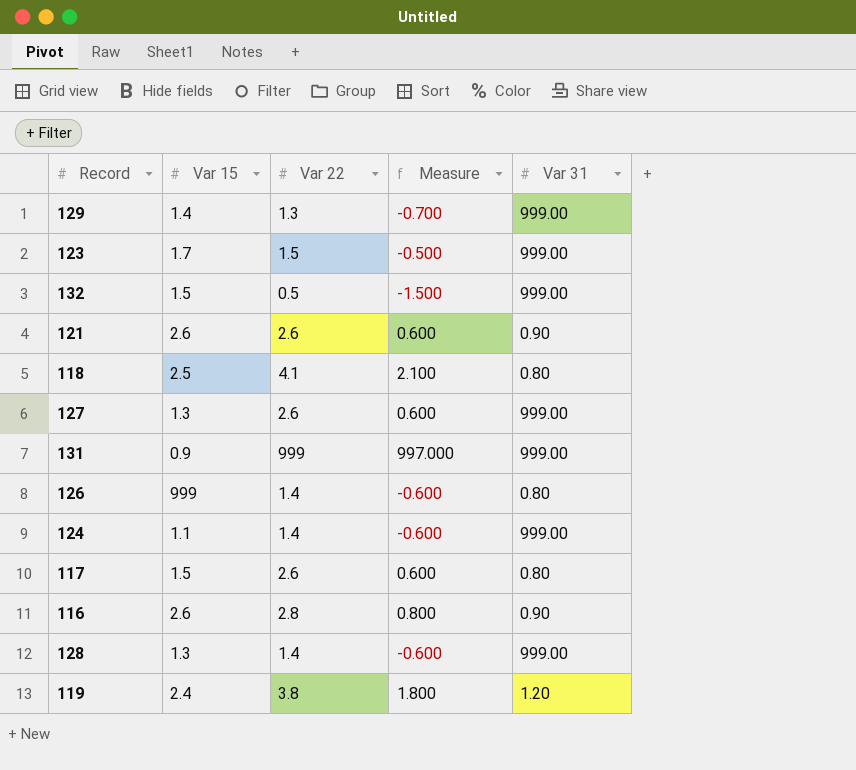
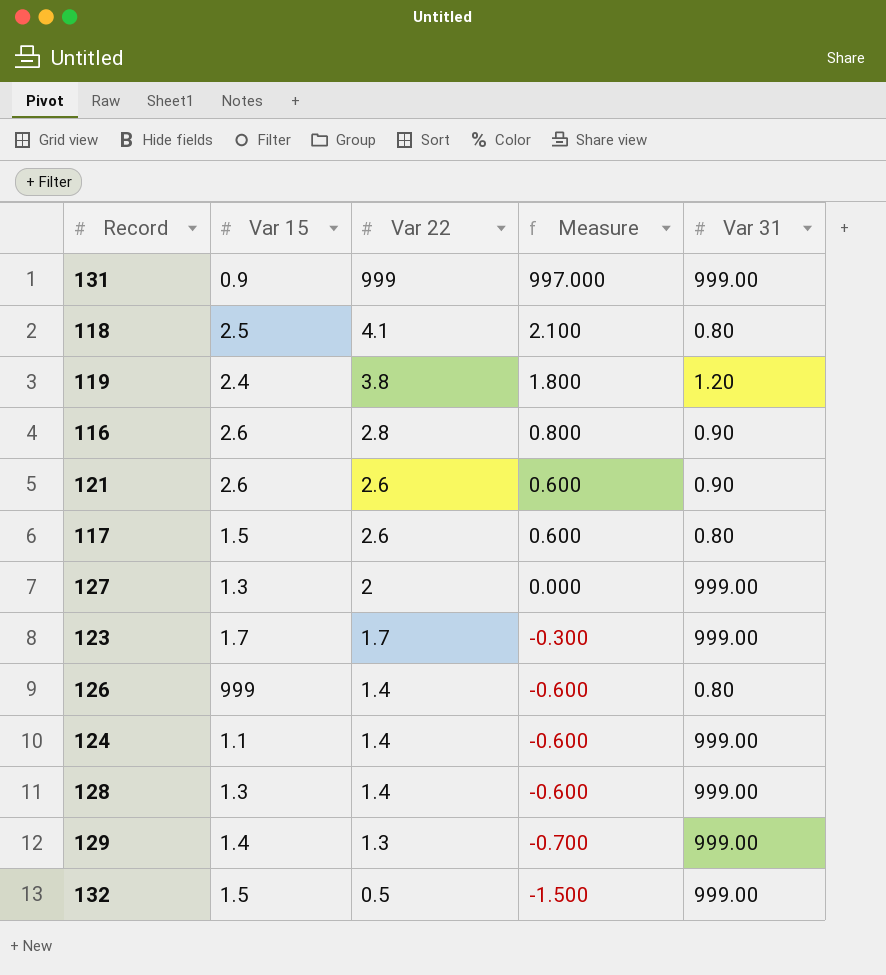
row order: none -> Var 22 descending
127 | Var 22: 2.6 -> 2
127 | Measure: 0.600 -> 0.000
123 | Var 22: 1.5 -> 1.7
123 | Measure: -0.500 -> -0.300

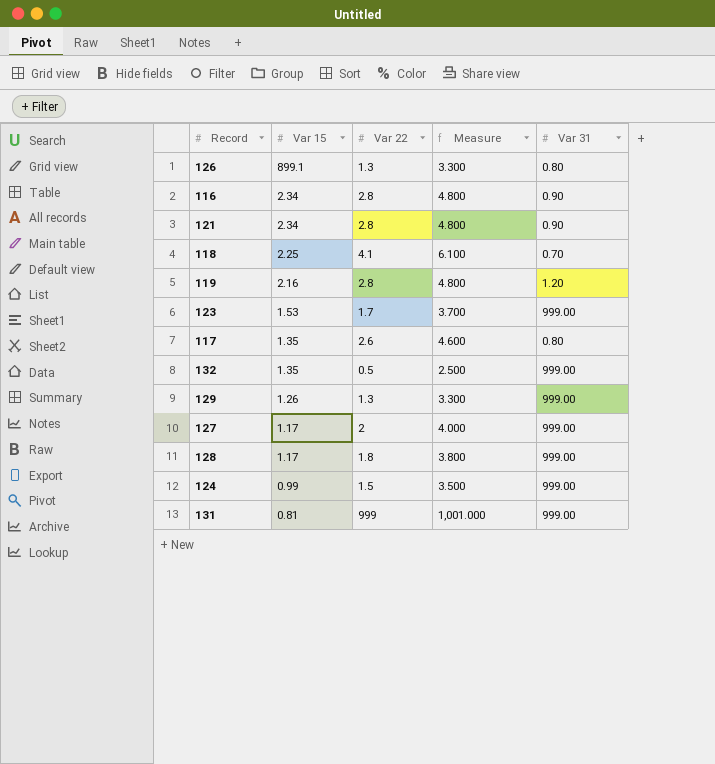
row order: Var 22 descending -> Var 15 descending
column Measure | formula: [Var 22] - 2 -> [Var 22] + 2
126 | Var 15: 999 -> 899.1
126 | Var 22: 1.4 -> 1.3
116 | Var 15: 2.6 -> 2.34
121 | Var 15: 2.6 -> 2.34
121 | Var 22: 2.6 -> 2.8
118 | Var 15: 2.5 -> 2.25
118 | Var 31: 0.80 -> 0.70
119 | Var 15: 2.4 -> 2.16
119 | Var 22: 3.8 -> 2.8
123 | Var 15: 1.7 -> 1.53
117 | Var 15: 1.5 -> 1.35
132 | Var 15: 1.5 -> 1.35
129 | Var 15: 1.4 -> 1.26
127 | Var 15: 1.3 -> 1.17
128 | Var 15: 1.3 -> 1.17
128 | Var 22: 1.4 -> 1.8
124 | Var 15: 1.1 -> 0.99
124 | Var 22: 1.4 -> 1.5
131 | Var 15: 0.9 -> 0.81

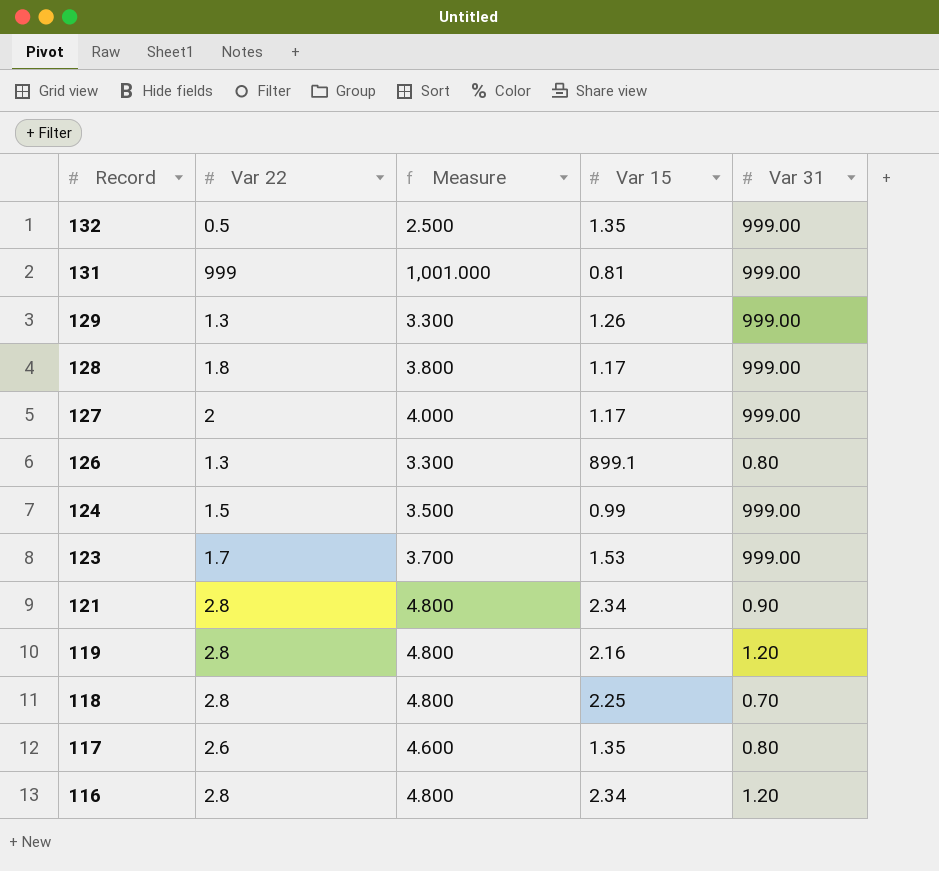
row order: Var 15 descending -> Record descending
column Var 15 | position: 2 -> 4
118 | Var 22: 4.1 -> 2.8
118 | Measure: 6.100 -> 4.800
116 | Var 31: 0.90 -> 1.20

